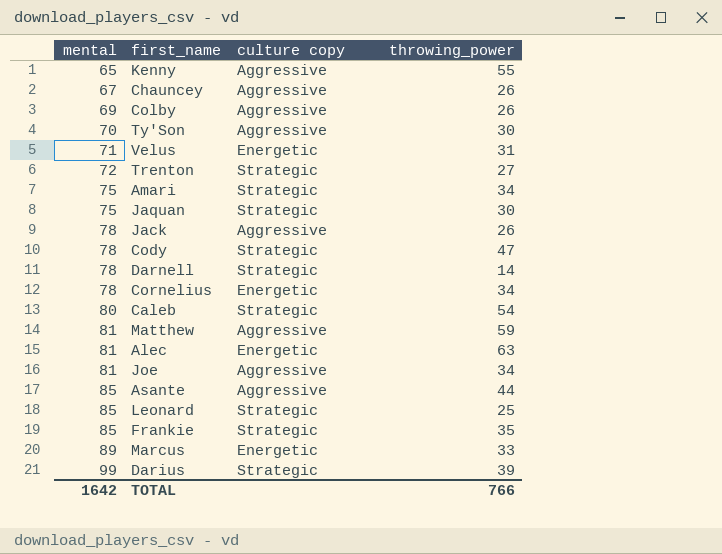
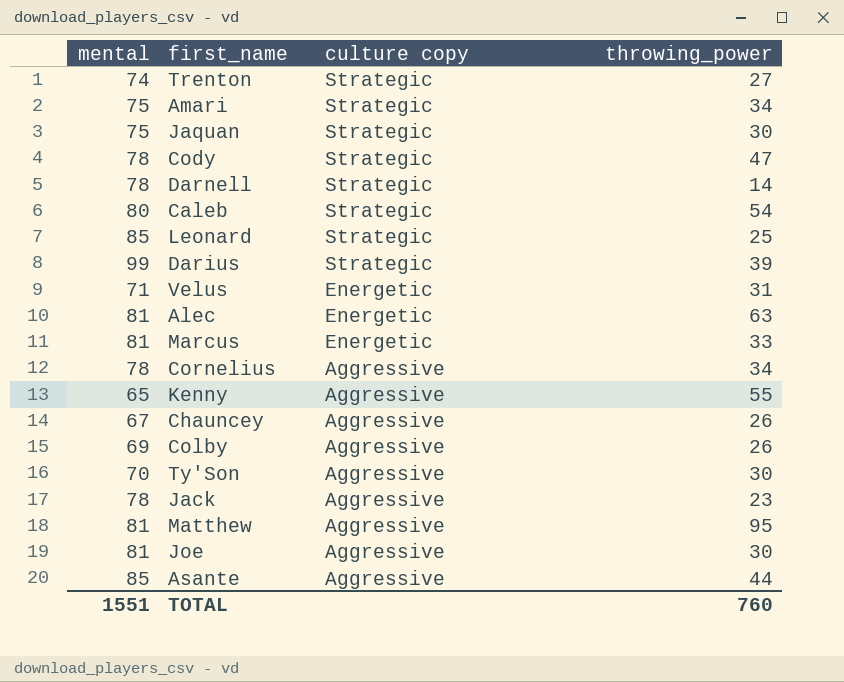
row order: mental ascending -> culture copy descending
row Frankie: 85 | Strategic | 35 -> none
Trenton | mental: 72 -> 74
Marcus | mental: 89 -> 81
Cornelius | culture copy: Energetic -> Aggressive
Jack | throwing_power: 26 -> 23
Matthew | throwing_power: 59 -> 95
Joe | throwing_power: 34 -> 30
TOTAL | mental: 1642 -> 1551
TOTAL | throwing_power: 766 -> 760

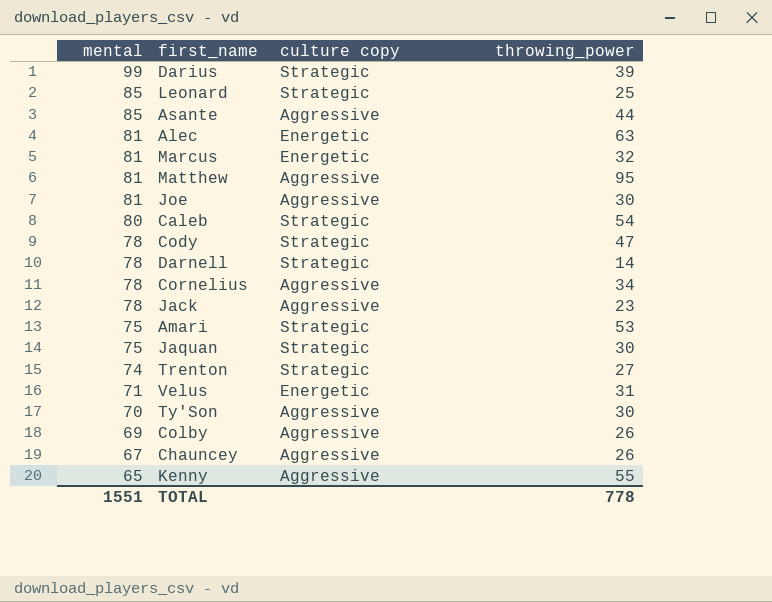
row order: culture copy descending -> mental descending
Marcus | throwing_power: 33 -> 32
Amari | throwing_power: 34 -> 53
TOTAL | throwing_power: 760 -> 778

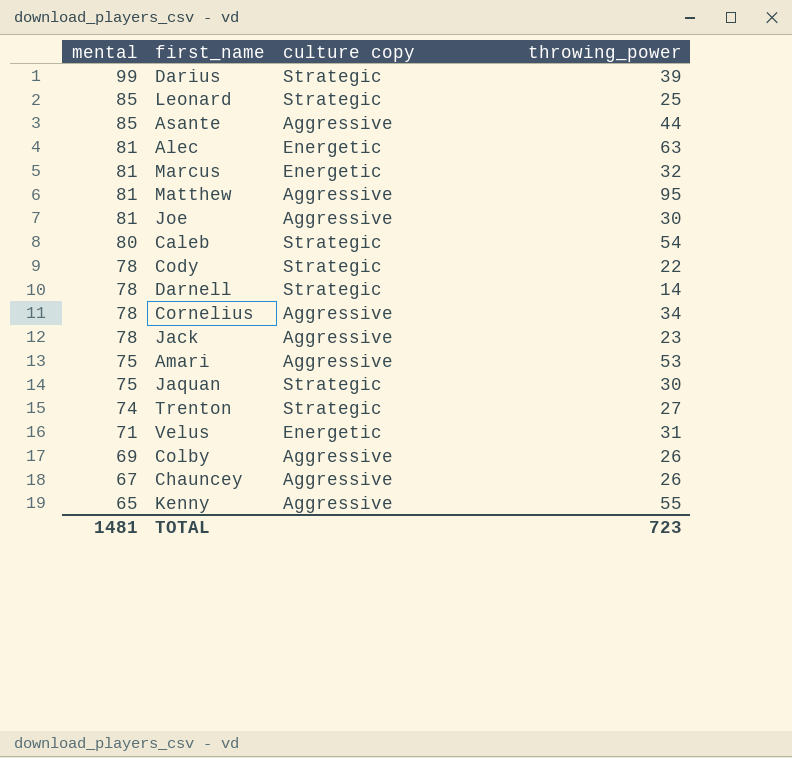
row Ty'Son: 70 | Aggressive | 30 -> none
Cody | throwing_power: 47 -> 22
Amari | culture copy: Strategic -> Aggressive
TOTAL | mental: 1551 -> 1481
TOTAL | throwing_power: 778 -> 723

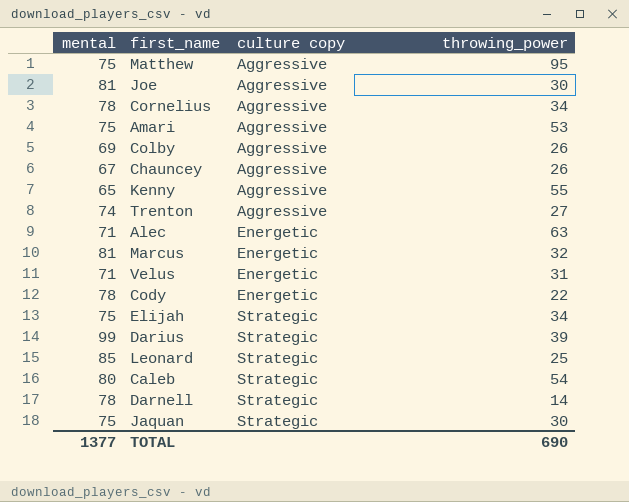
row order: mental descending -> culture copy ascending
row Asante: 85 | Aggressive | 44 -> none
row Jack: 78 | Aggressive | 23 -> none
Matthew | mental: 81 -> 75
Trenton | culture copy: Strategic -> Aggressive
Alec | mental: 81 -> 71
Cody | culture copy: Strategic -> Energetic
row Elijah: none -> 75 | Strategic | 34
TOTAL | mental: 1481 -> 1377
TOTAL | throwing_power: 723 -> 690

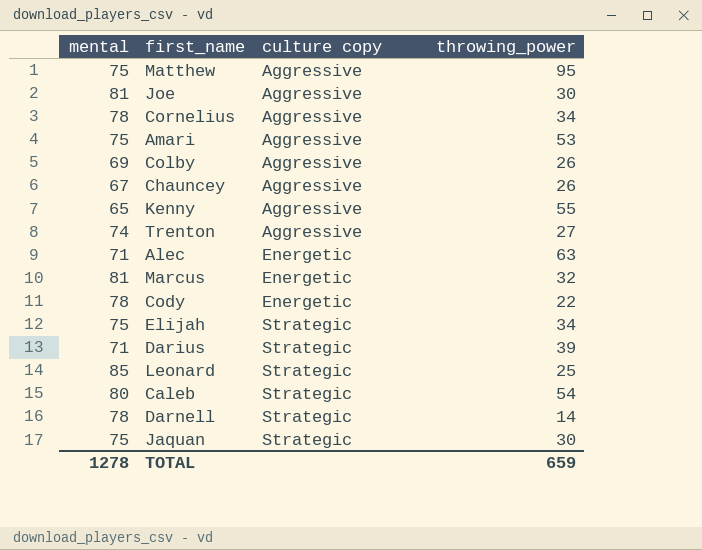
row Velus: 71 | Energetic | 31 -> none
Darius | mental: 99 -> 71
TOTAL | mental: 1377 -> 1278
TOTAL | throwing_power: 690 -> 659

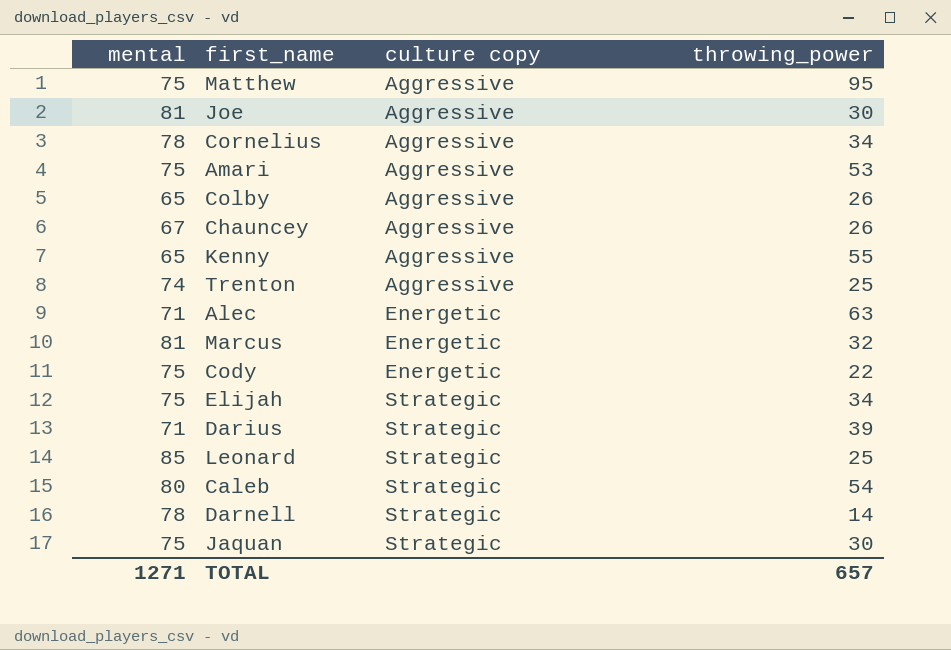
Colby | mental: 69 -> 65
Trenton | throwing_power: 27 -> 25
Cody | mental: 78 -> 75
TOTAL | mental: 1278 -> 1271
TOTAL | throwing_power: 659 -> 657

